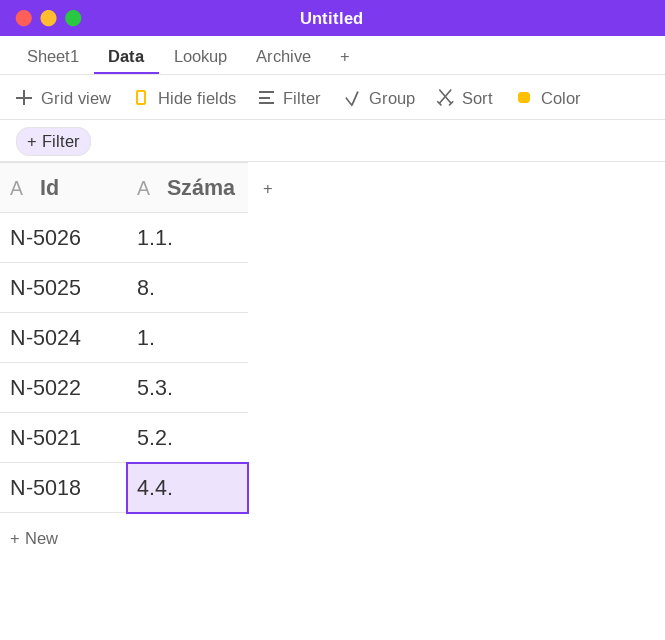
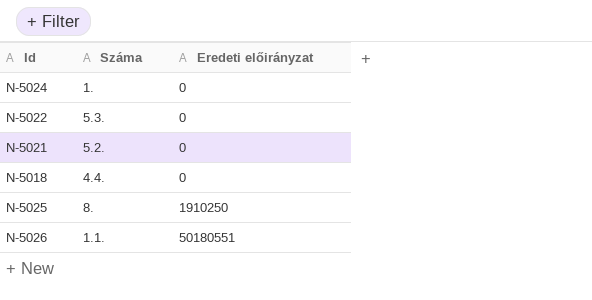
row order: Id descending -> Eredeti előirányzat ascending
column Eredeti előirányzat | position: none -> 3

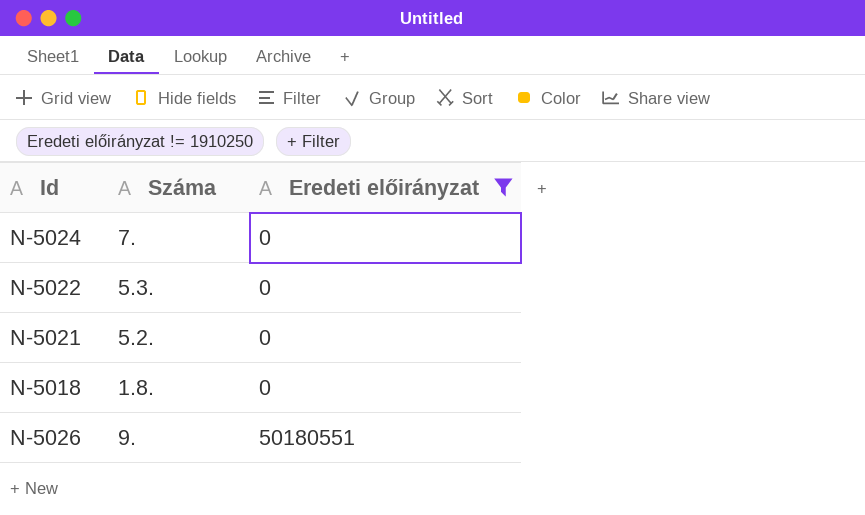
filter: none -> Eredeti előirányzat != 1910250
N-5024 | Száma: 1. -> 7.
N-5018 | Száma: 4.4. -> 1.8.
N-5026 | Száma: 1.1. -> 9.

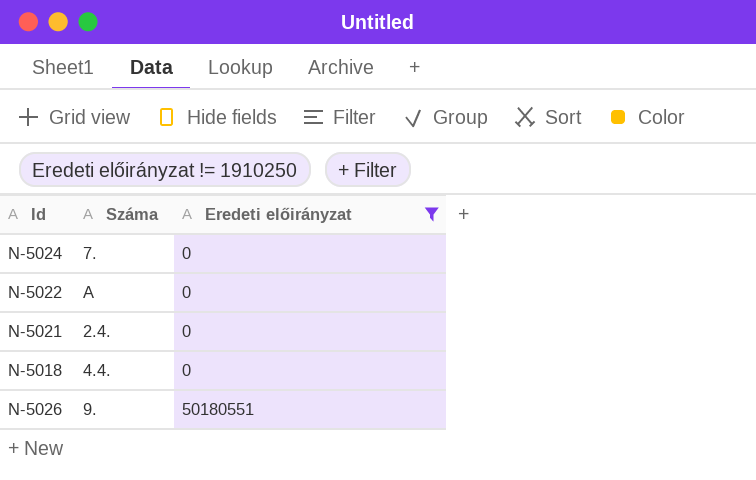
N-5022 | Száma: 5.3. -> A
N-5021 | Száma: 5.2. -> 2.4.
N-5018 | Száma: 1.8. -> 4.4.

